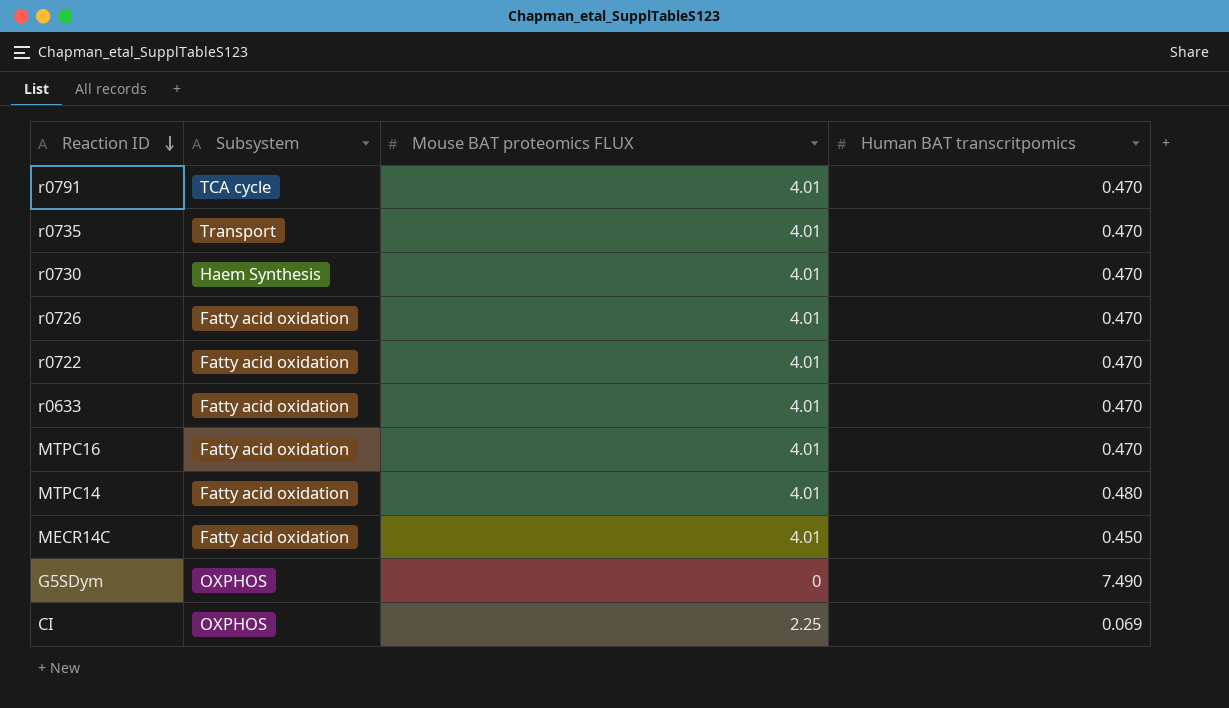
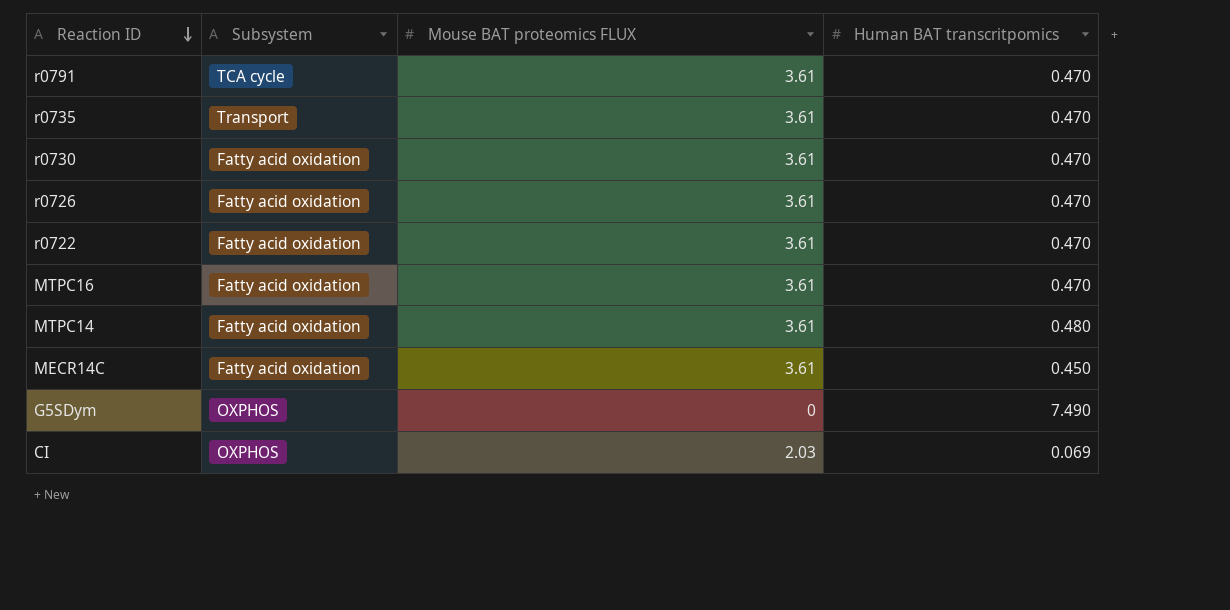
row r0633: Fatty acid oxidation | 4.01 | 0.470 -> none
r0791 | Mouse BAT proteomics FLUX: 4.01 -> 3.61
r0735 | Mouse BAT proteomics FLUX: 4.01 -> 3.61
r0730 | Subsystem: Haem Synthesis -> Fatty acid oxidation
r0730 | Mouse BAT proteomics FLUX: 4.01 -> 3.61
r0726 | Mouse BAT proteomics FLUX: 4.01 -> 3.61
r0722 | Mouse BAT proteomics FLUX: 4.01 -> 3.61
MTPC16 | Mouse BAT proteomics FLUX: 4.01 -> 3.61
MTPC14 | Mouse BAT proteomics FLUX: 4.01 -> 3.61
MECR14C | Mouse BAT proteomics FLUX: 4.01 -> 3.61
CI | Mouse BAT proteomics FLUX: 2.25 -> 2.03

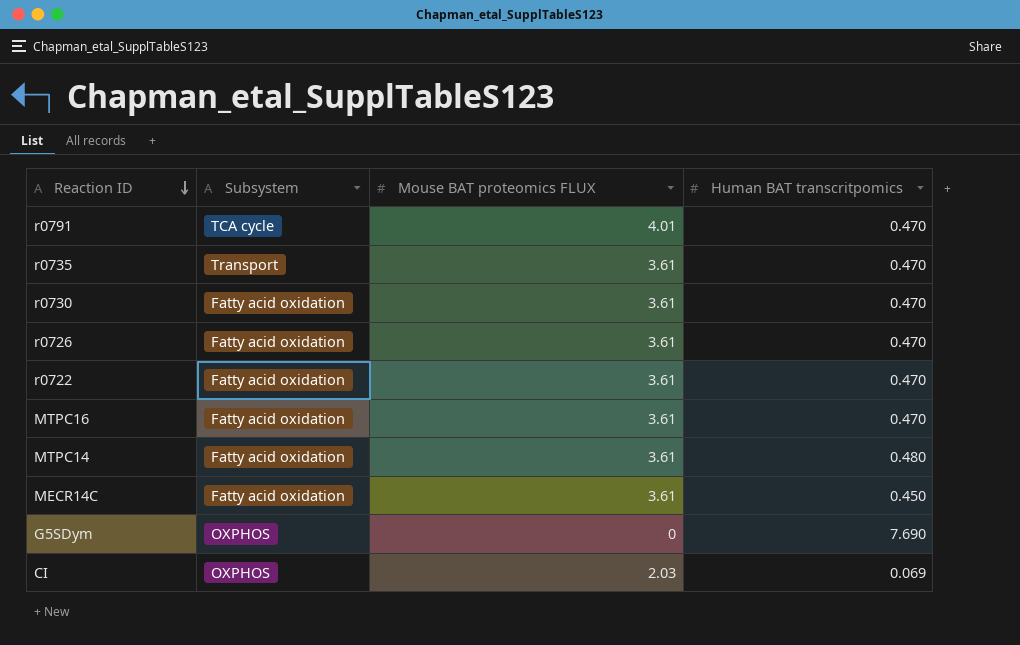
r0791 | Mouse BAT proteomics FLUX: 3.61 -> 4.01
G5SDym | Human BAT transcritpomics: 7.490 -> 7.690

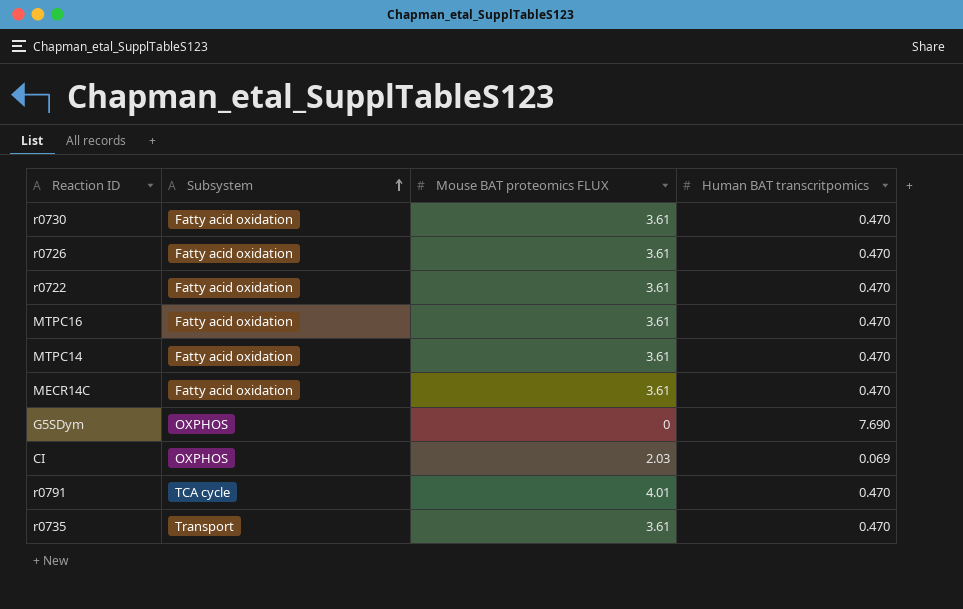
row order: Reaction ID descending -> Subsystem ascending
MTPC14 | Human BAT transcritpomics: 0.480 -> 0.470
MECR14C | Human BAT transcritpomics: 0.450 -> 0.470

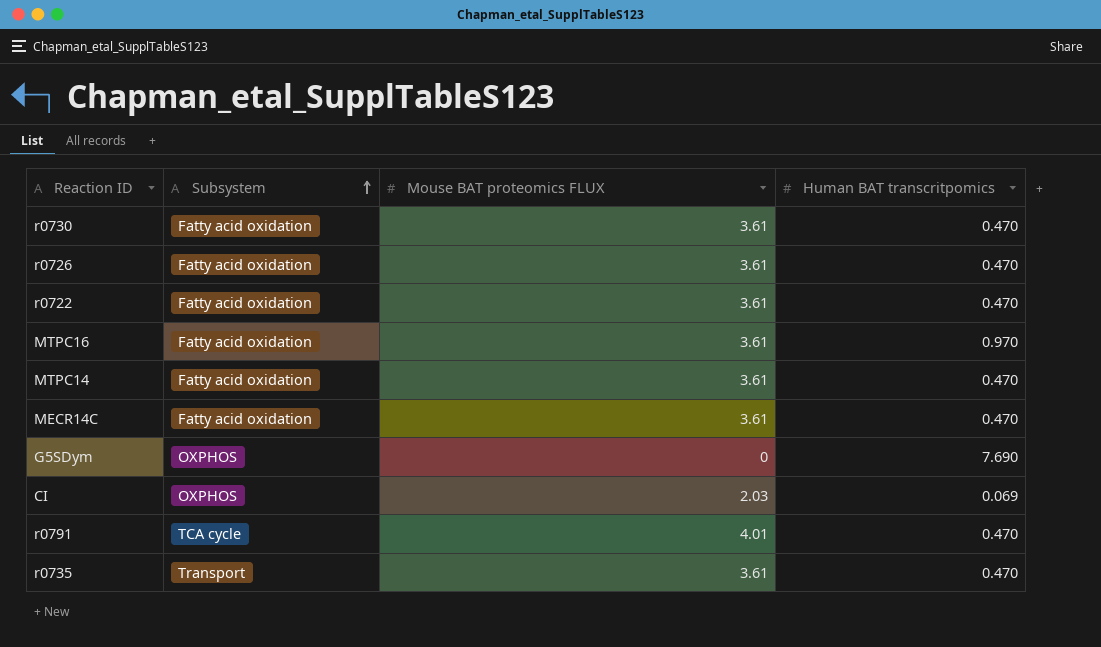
MTPC16 | Human BAT transcritpomics: 0.470 -> 0.970

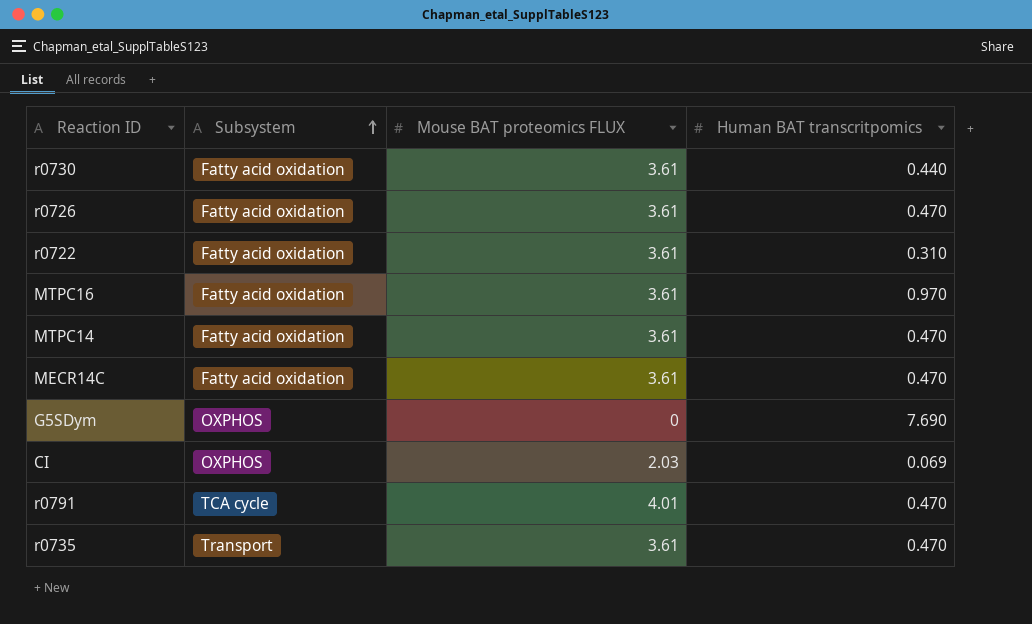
r0730 | Human BAT transcritpomics: 0.470 -> 0.440
r0722 | Human BAT transcritpomics: 0.470 -> 0.310

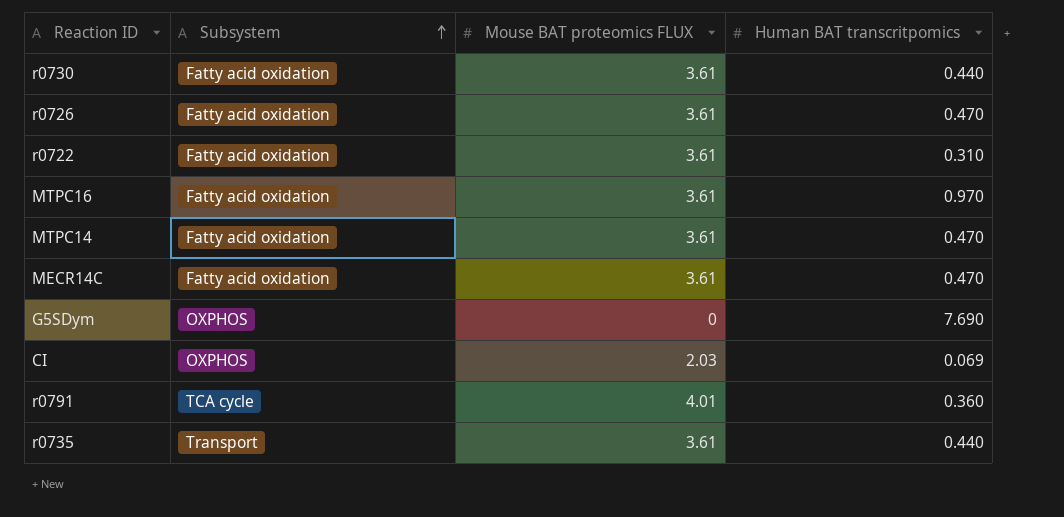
r0791 | Human BAT transcritpomics: 0.470 -> 0.360
r0735 | Human BAT transcritpomics: 0.470 -> 0.440

